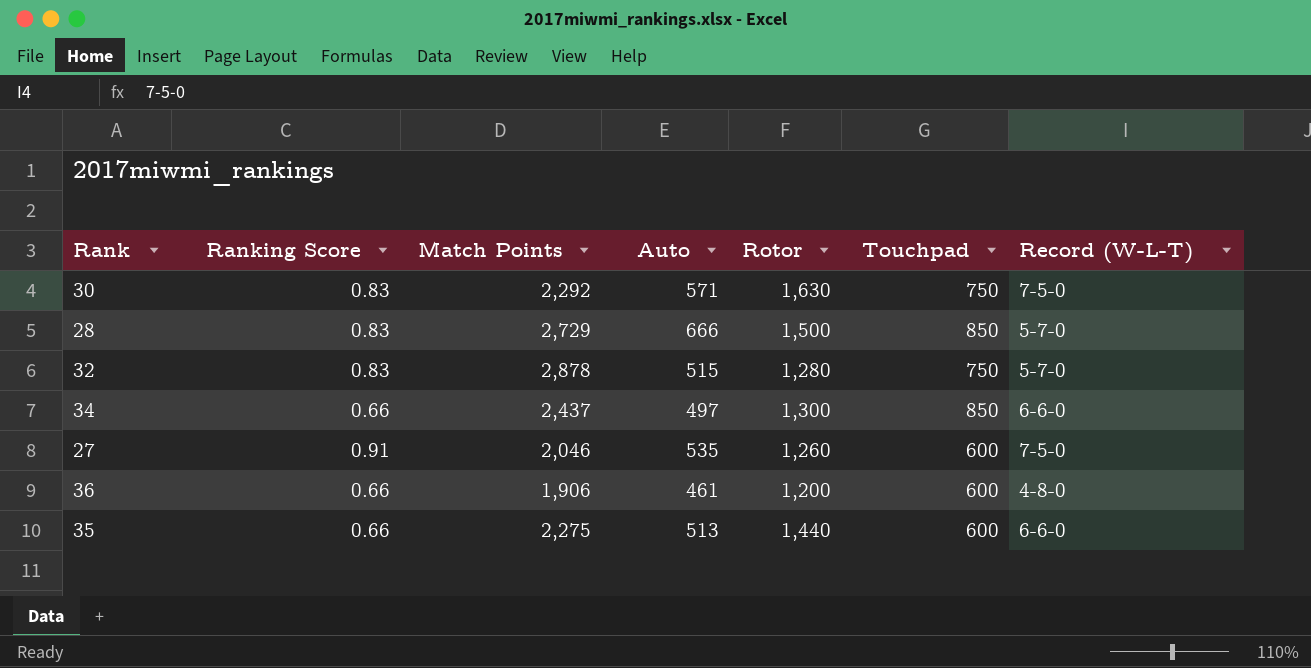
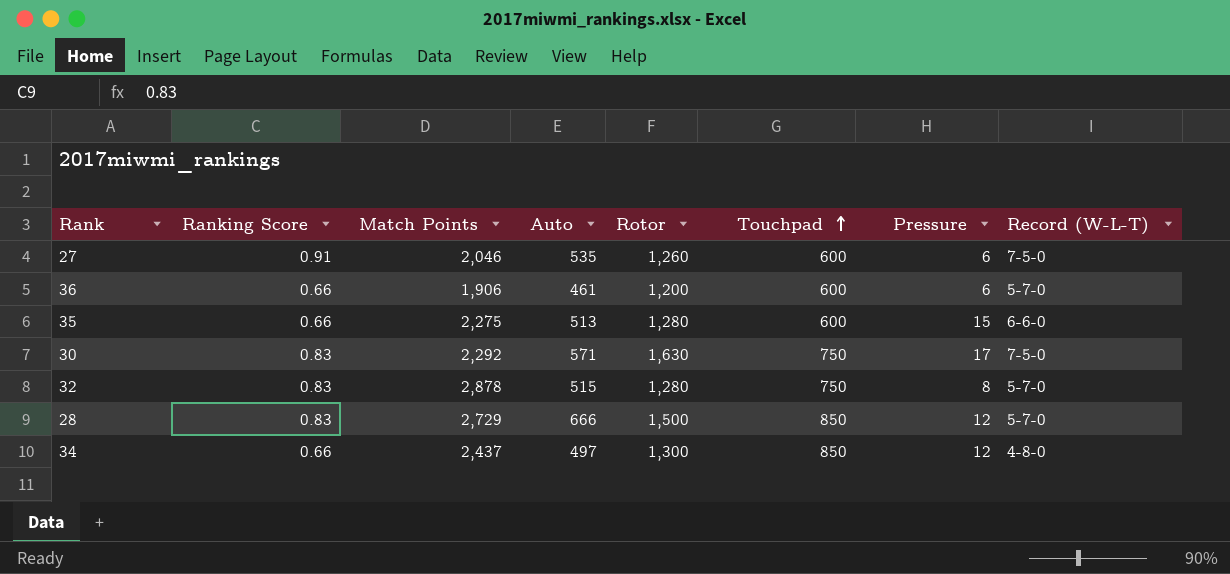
row order: none -> Touchpad ascending
column Pressure | position: none -> 7
36 | Record (W-L-T): 4-8-0 -> 5-7-0
35 | Rotor: 1,440 -> 1,280
34 | Record (W-L-T): 6-6-0 -> 4-8-0

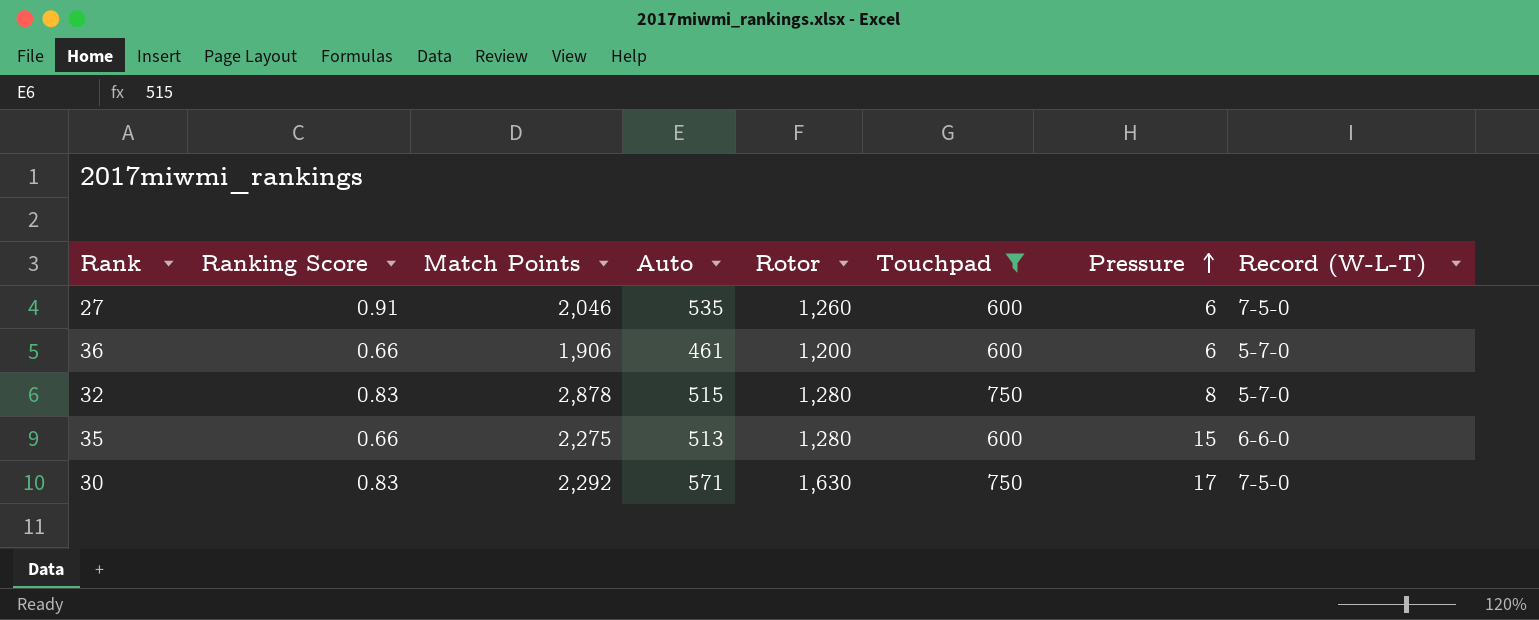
filter: none -> Touchpad != 850
row order: Touchpad ascending -> Pressure ascending

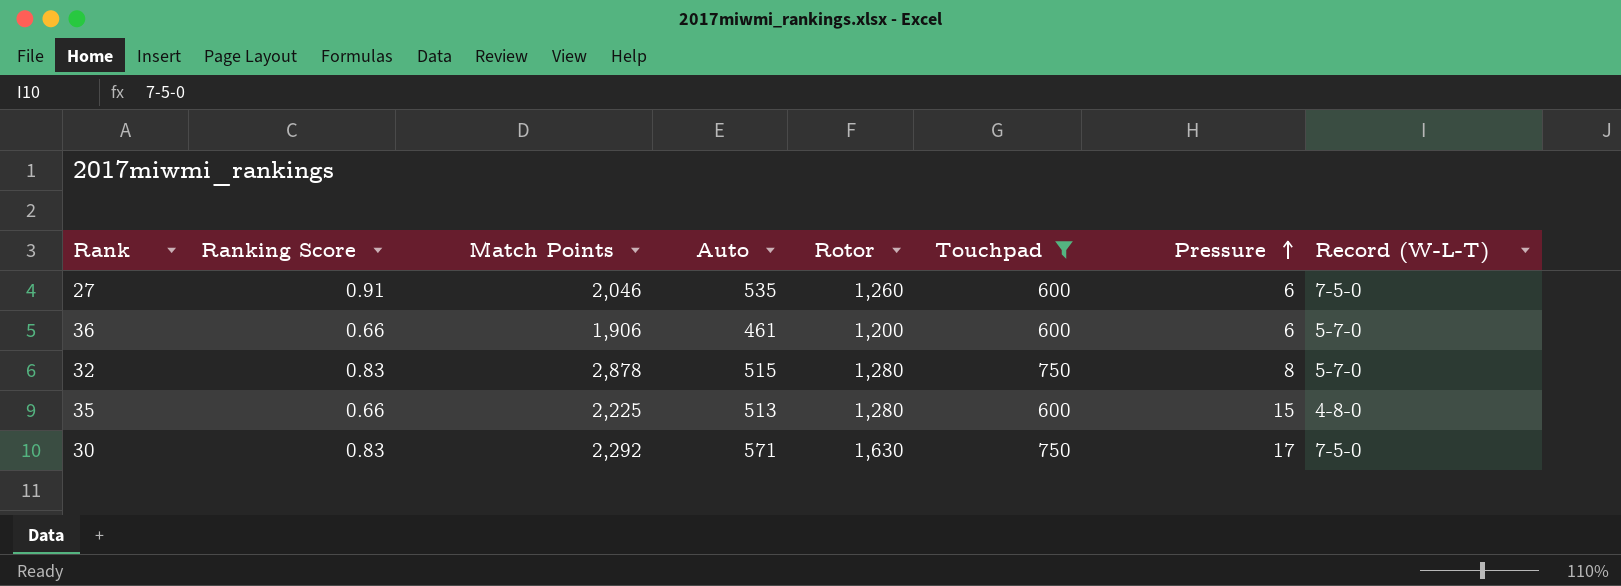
35 | Match Points: 2,275 -> 2,225
35 | Record (W-L-T): 6-6-0 -> 4-8-0

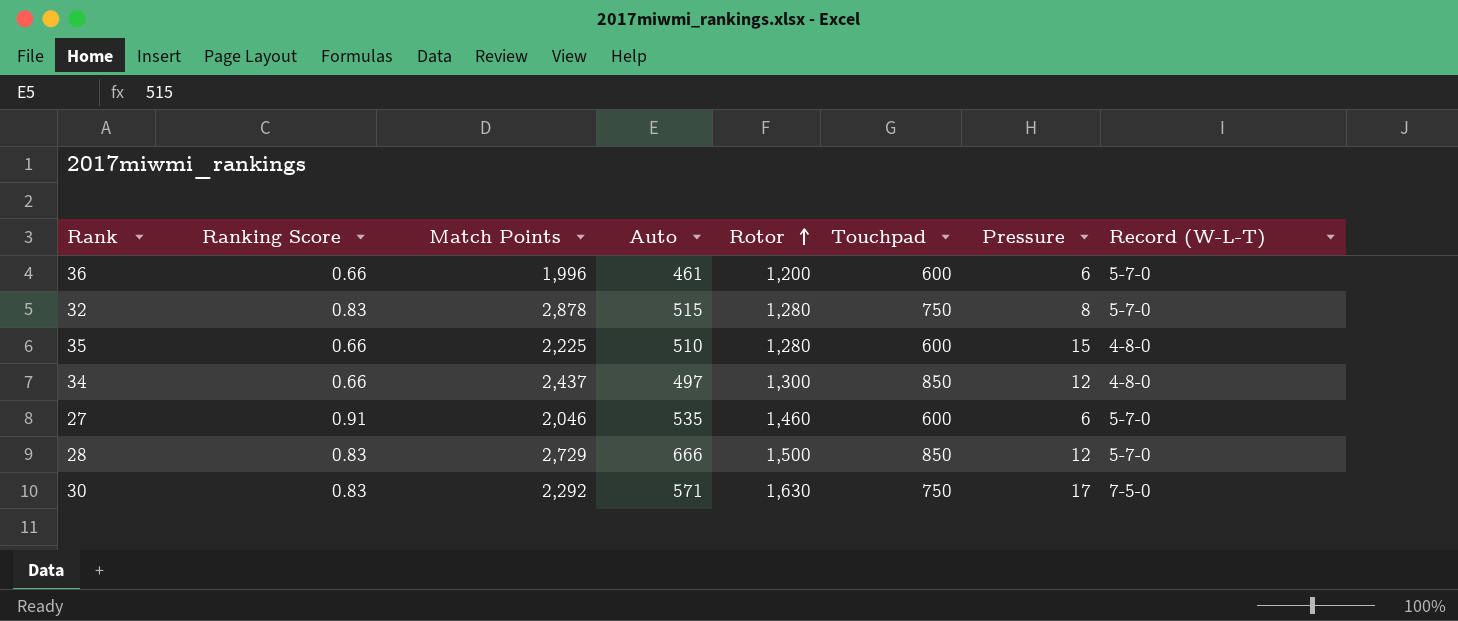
filter: Touchpad != 850 -> none
row order: Pressure ascending -> Rotor ascending
36 | Match Points: 1,906 -> 1,996
35 | Auto: 513 -> 510
27 | Rotor: 1,260 -> 1,460
27 | Record (W-L-T): 7-5-0 -> 5-7-0

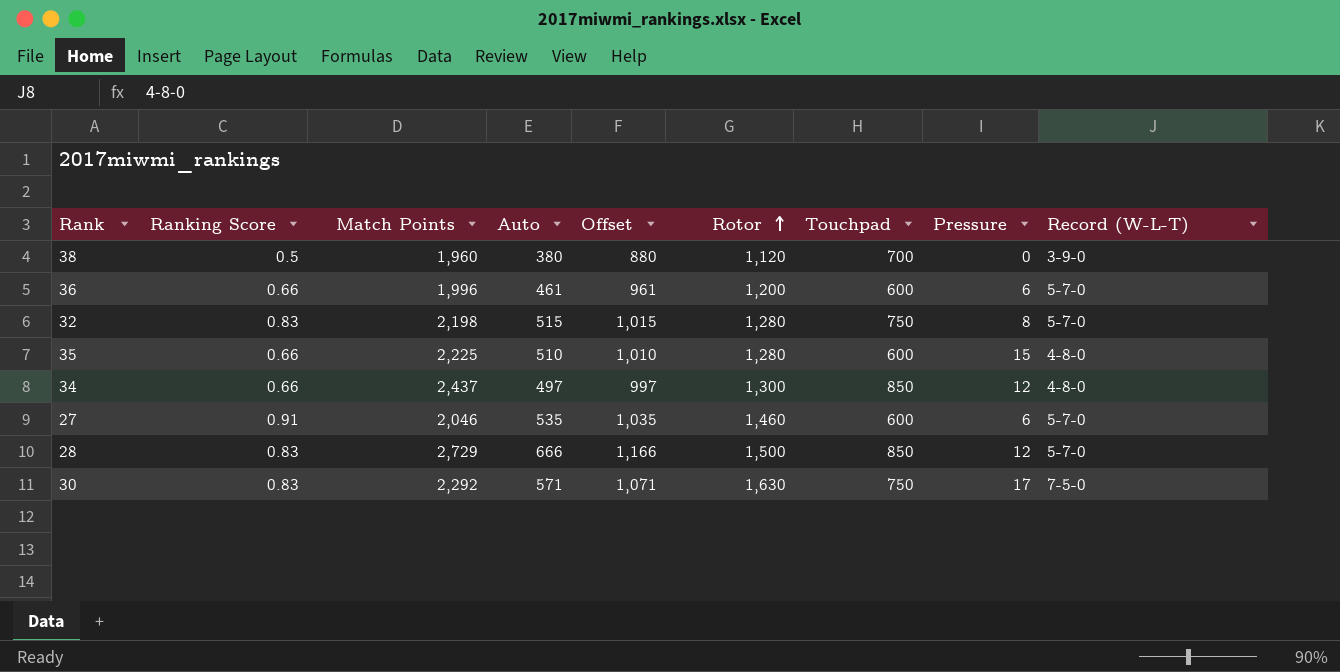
column Offset | formula: none -> [Auto] + 500
row 38: none -> 0.5 | 1,960 | 380 | 880 | 1,120 | 700 | 0 | 3-9-0
32 | Match Points: 2,878 -> 2,198

